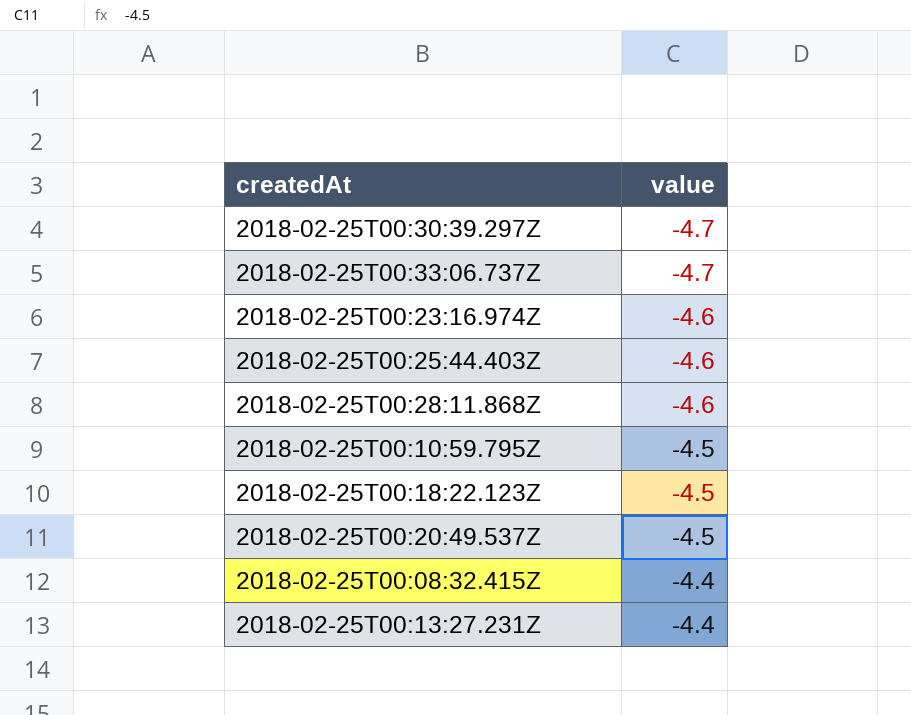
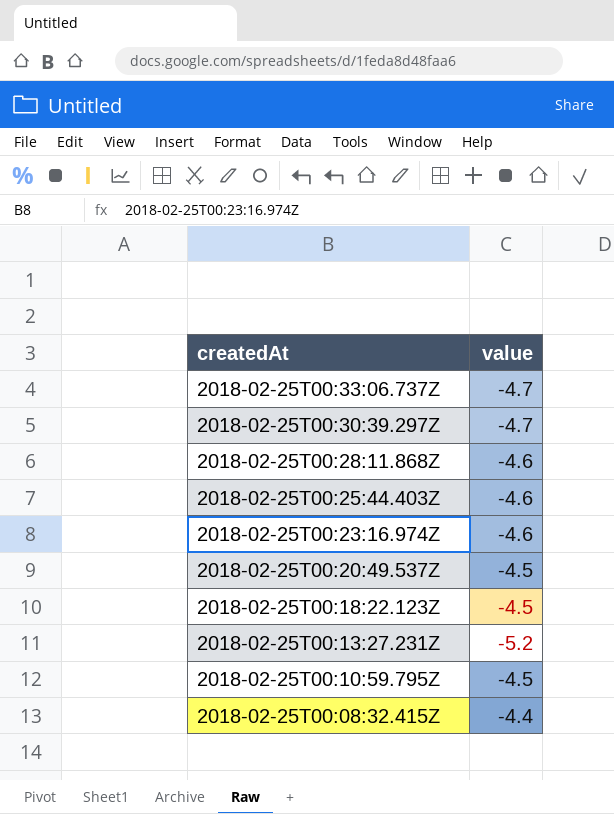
row order: value ascending -> createdAt descending
2018-02-25T00:13:27.231Z | value: -4.4 -> -5.2

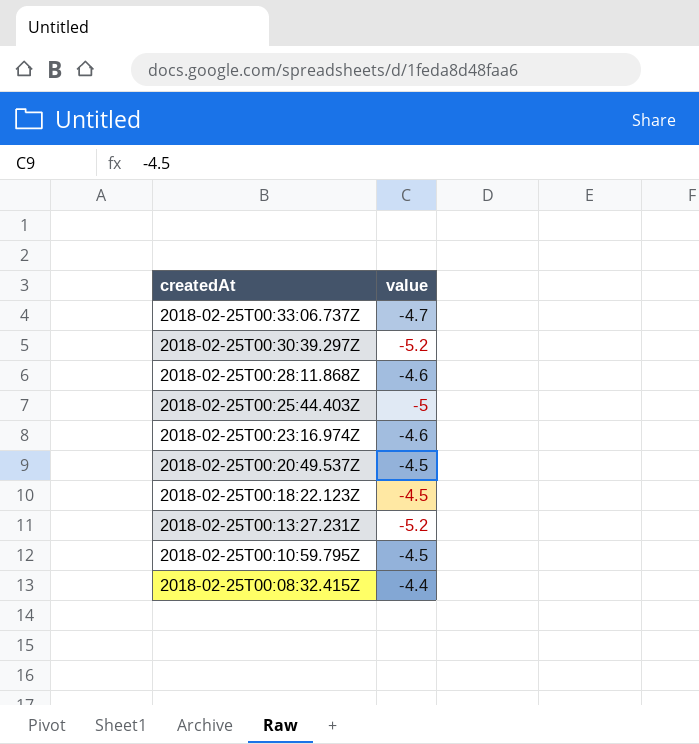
2018-02-25T00:30:39.297Z | value: -4.7 -> -5.2
2018-02-25T00:25:44.403Z | value: -4.6 -> -5

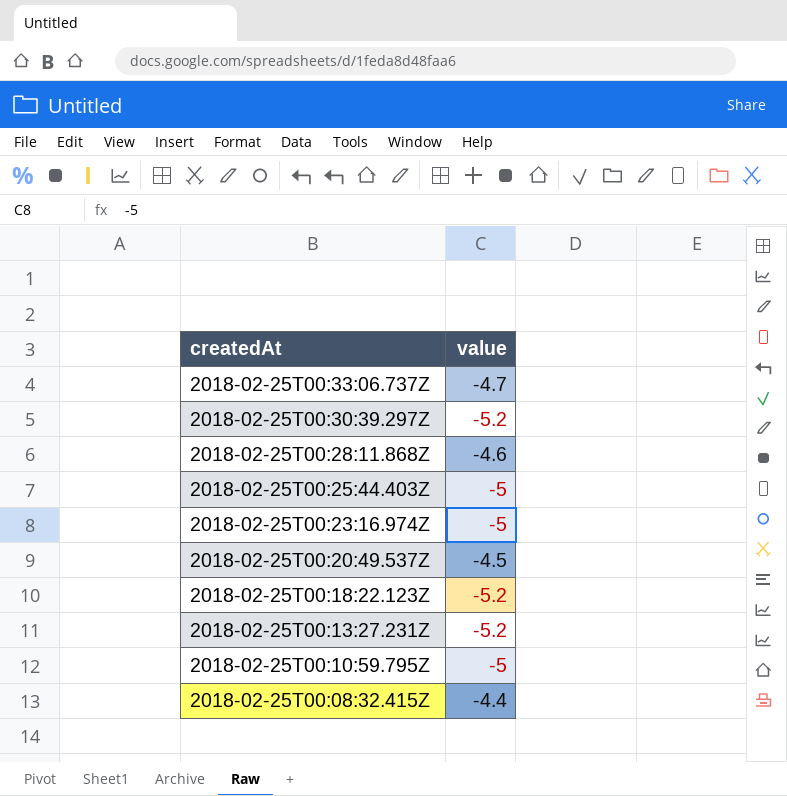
2018-02-25T00:23:16.974Z | value: -4.6 -> -5
2018-02-25T00:18:22.123Z | value: -4.5 -> -5.2
2018-02-25T00:10:59.795Z | value: -4.5 -> -5

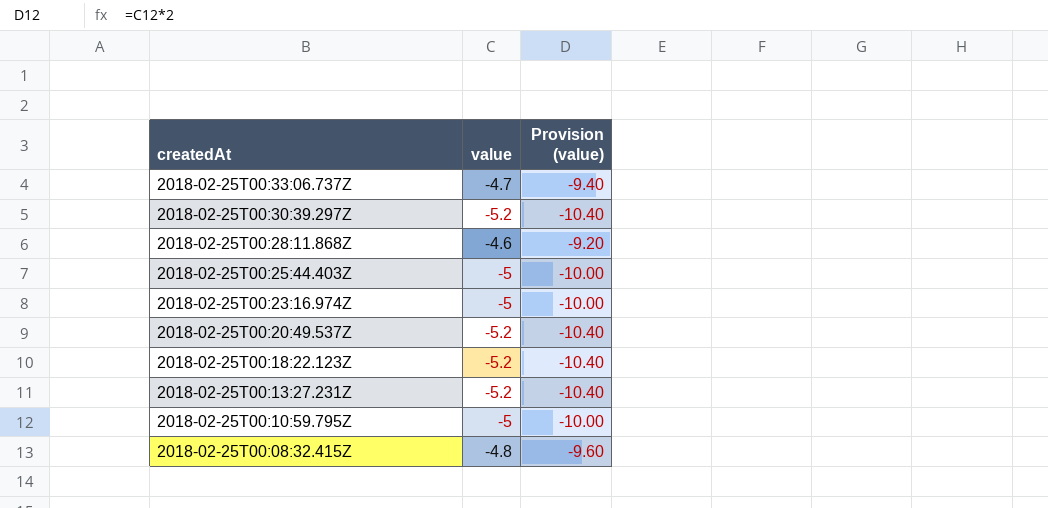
column Provision (value) | formula: none -> [value] * 2
2018-02-25T00:20:49.537Z | value: -4.5 -> -5.2
2018-02-25T00:08:32.415Z | value: -4.4 -> -4.8

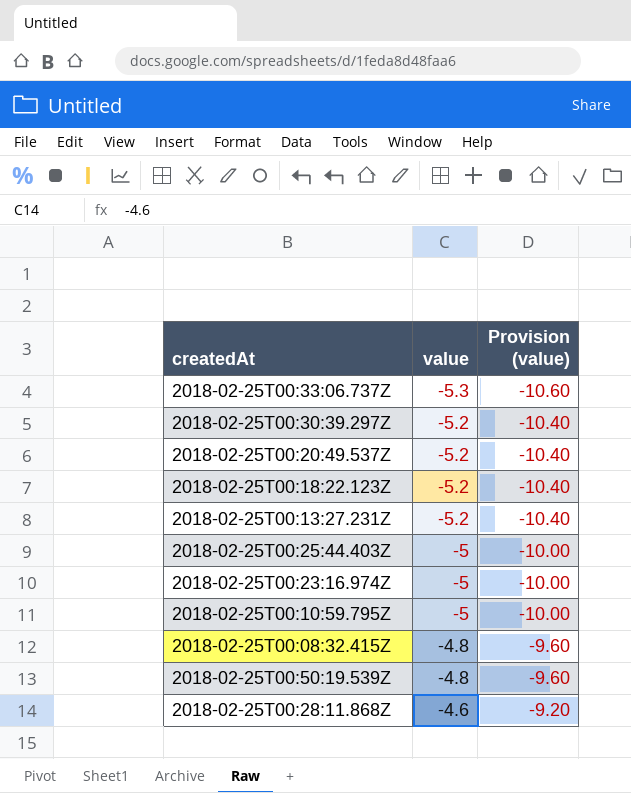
row order: createdAt descending -> value ascending
2018-02-25T00:33:06.737Z | value: -4.7 -> -5.3
2018-02-25T00:33:06.737Z | Provision (value): -9.40 -> -10.60
row 2018-02-25T00:50:19.539Z: none -> -4.8 | -9.60

